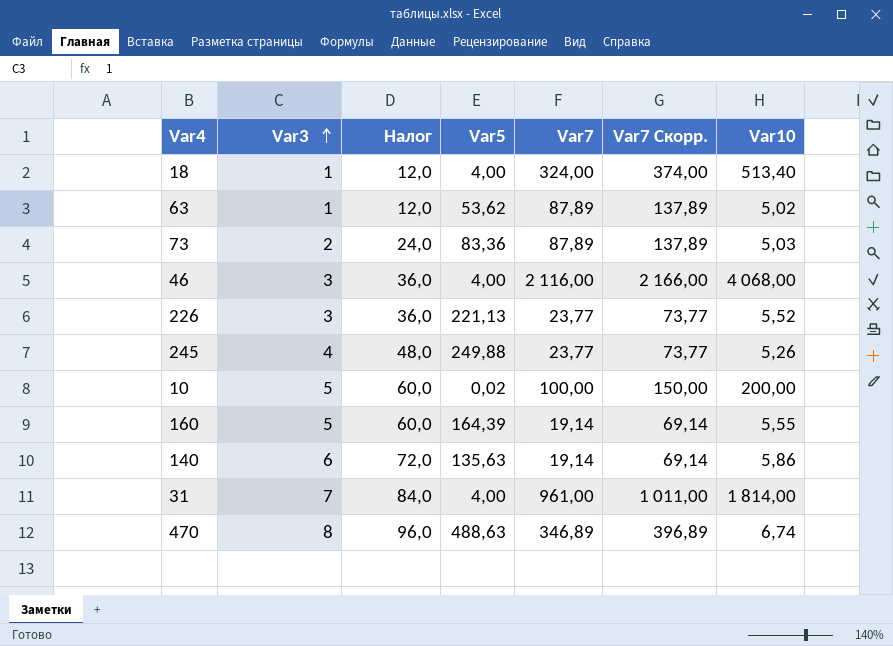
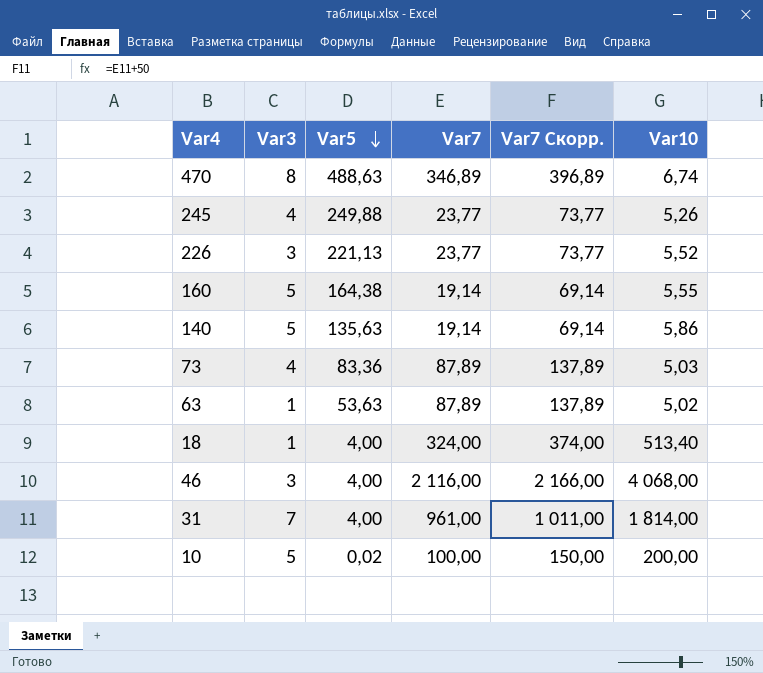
row order: Var3 ascending -> Var5 descending
column Налог | formula: [Var3] * 12 -> none
160 | Var5: 164,39 -> 164,38
140 | Var3: 6 -> 5
73 | Var3: 2 -> 4
63 | Var5: 53,62 -> 53,63

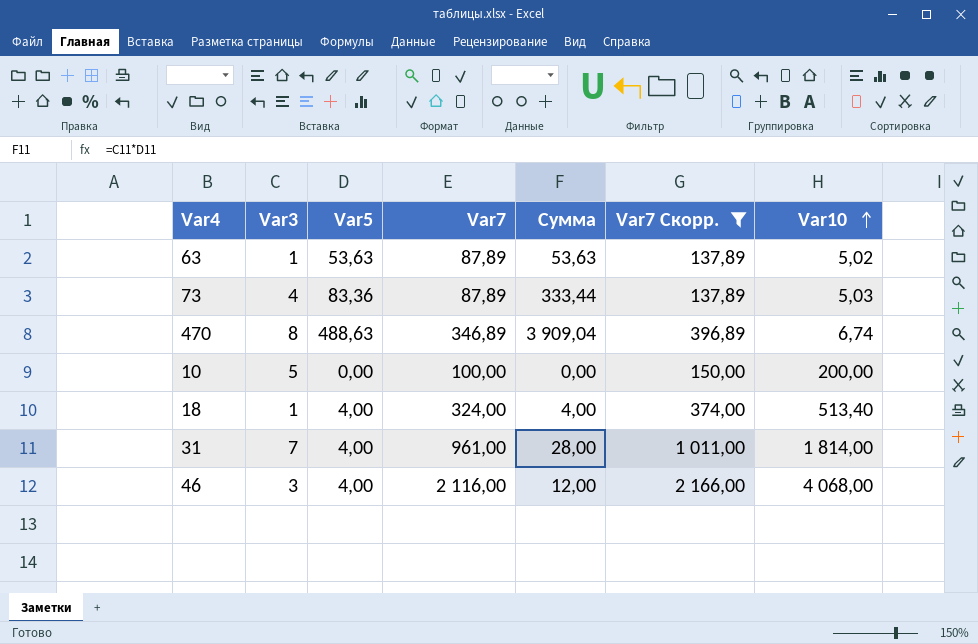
filter: none -> Var7 Скорр. >= 137,89
row order: Var5 descending -> Var10 ascending
column Сумма | formula: none -> [Var3] * [Var5]
10 | Var5: 0,02 -> 0,00

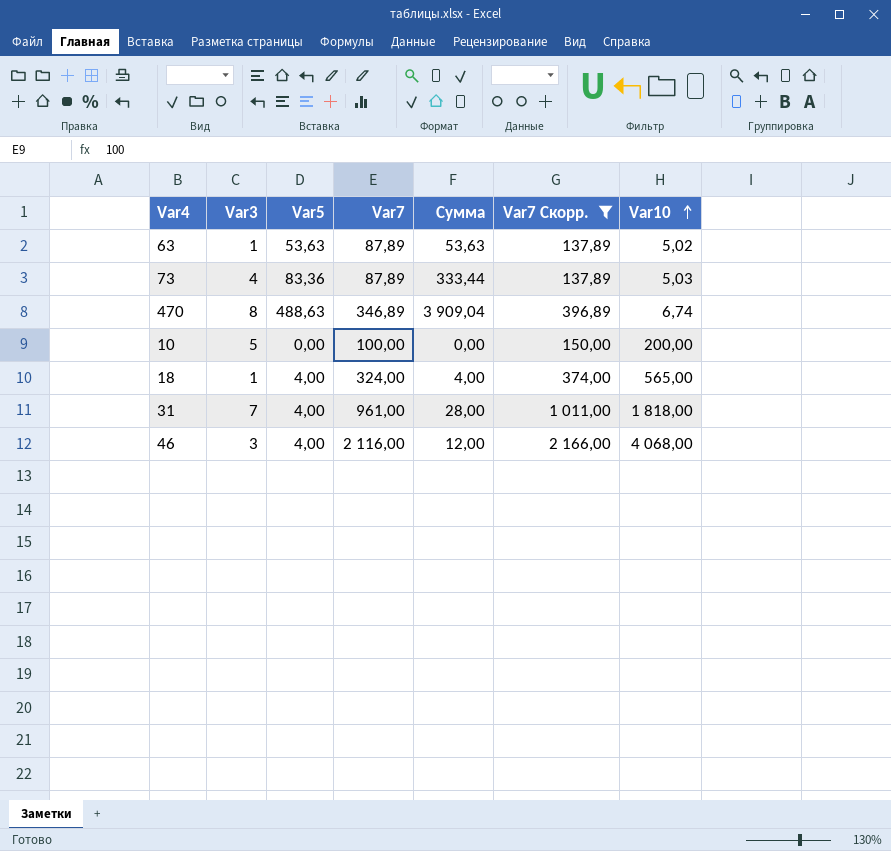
18 | Var10: 513,40 -> 565,00
31 | Var10: 1 814,00 -> 1 818,00

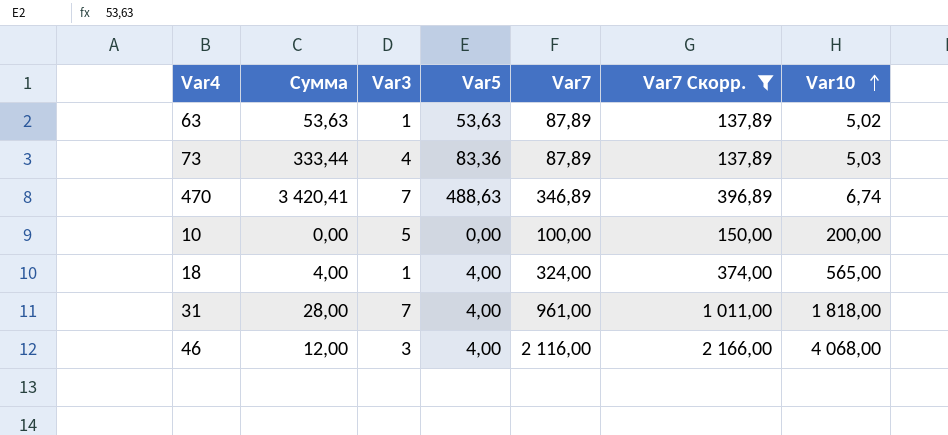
column Сумма | position: 5 -> 2
470 | Сумма: 3 909,04 -> 3 420,41
470 | Var3: 8 -> 7

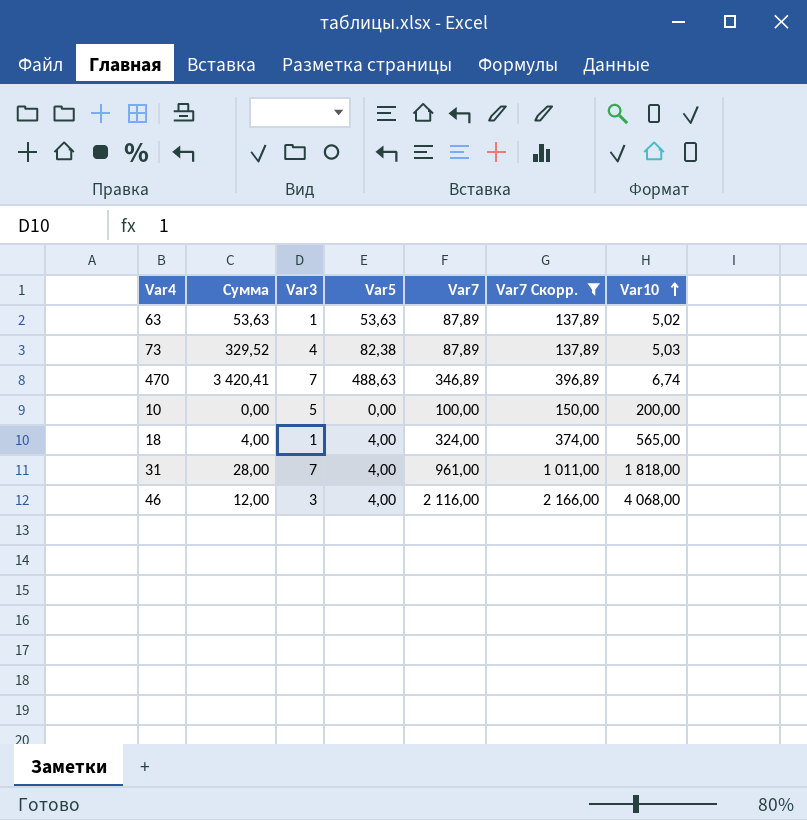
73 | Сумма: 333,44 -> 329,52
73 | Var5: 83,36 -> 82,38

